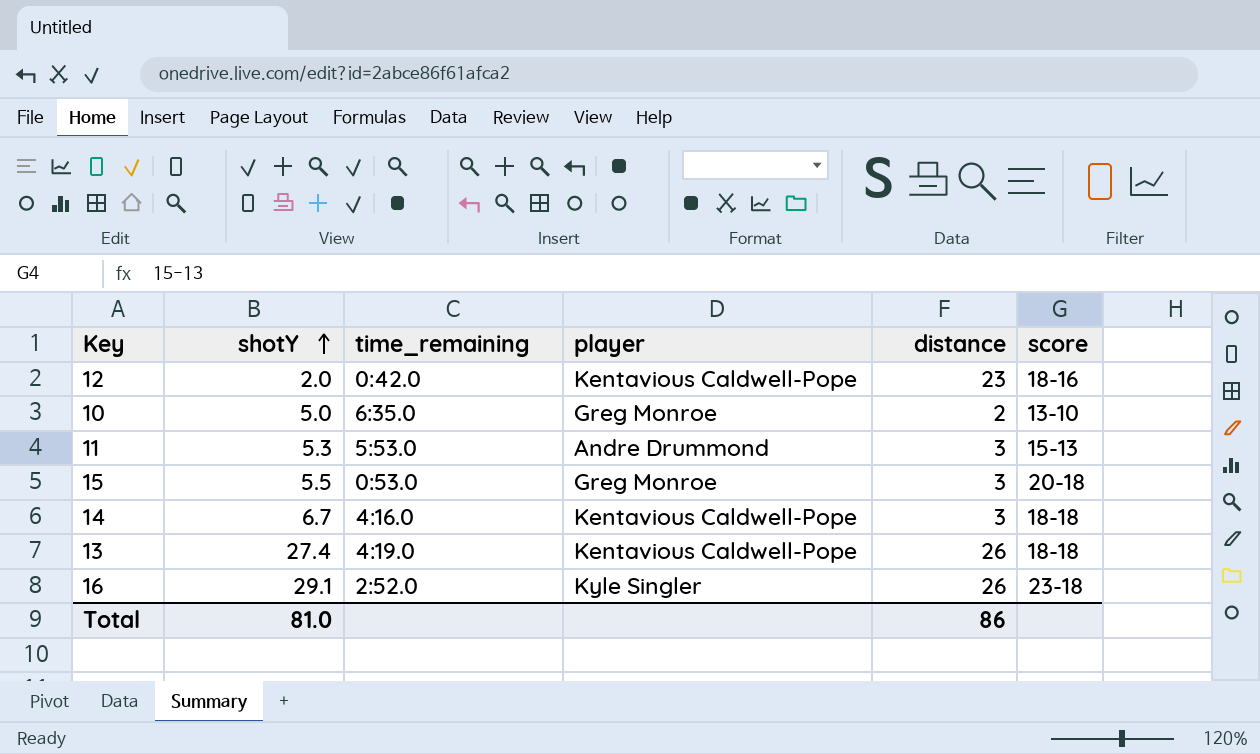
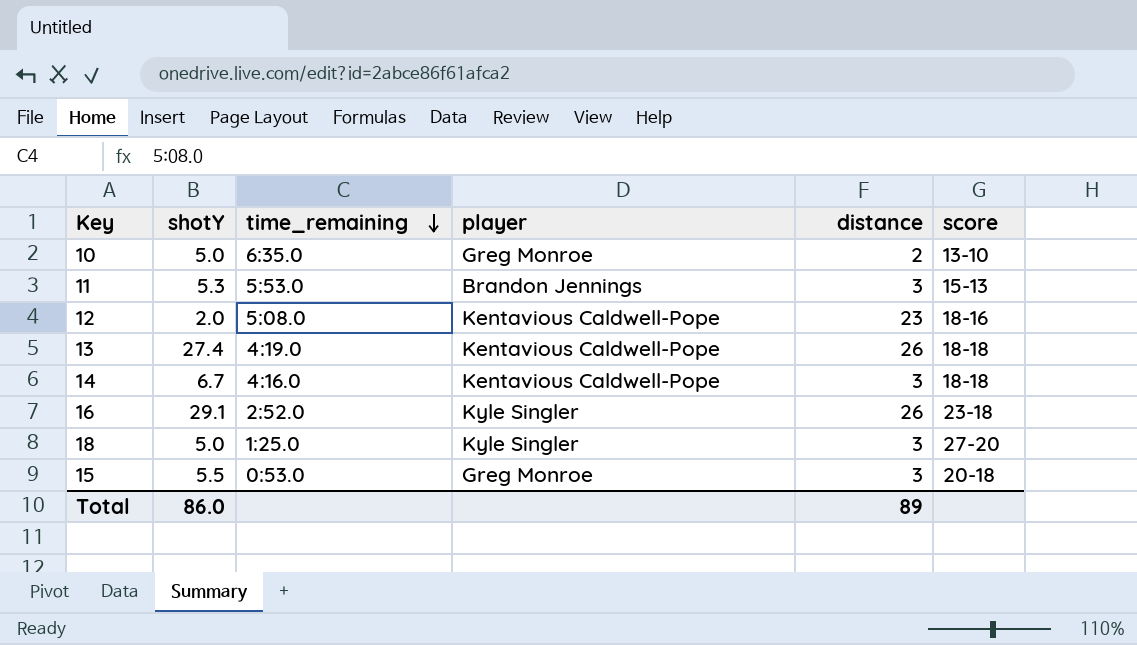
row order: shotY ascending -> time_remaining descending
11 | player: Andre Drummond -> Brandon Jennings
12 | time_remaining: 0:42.0 -> 5:08.0
row 18: none -> 5.0 | 1:25.0 | Kyle Singler | 3 | 27-20
Total | shotY: 81.0 -> 86.0
Total | distance: 86 -> 89

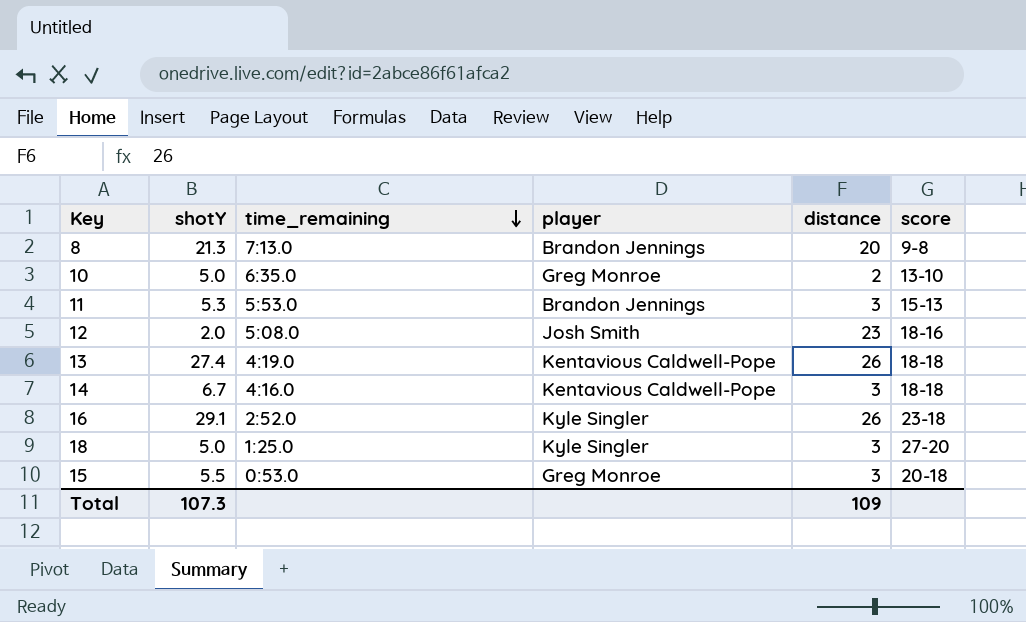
row 8: none -> 21.3 | 7:13.0 | Brandon Jennings | 20 | 9-8
12 | player: Kentavious Caldwell-Pope -> Josh Smith
Total | shotY: 86.0 -> 107.3
Total | distance: 89 -> 109

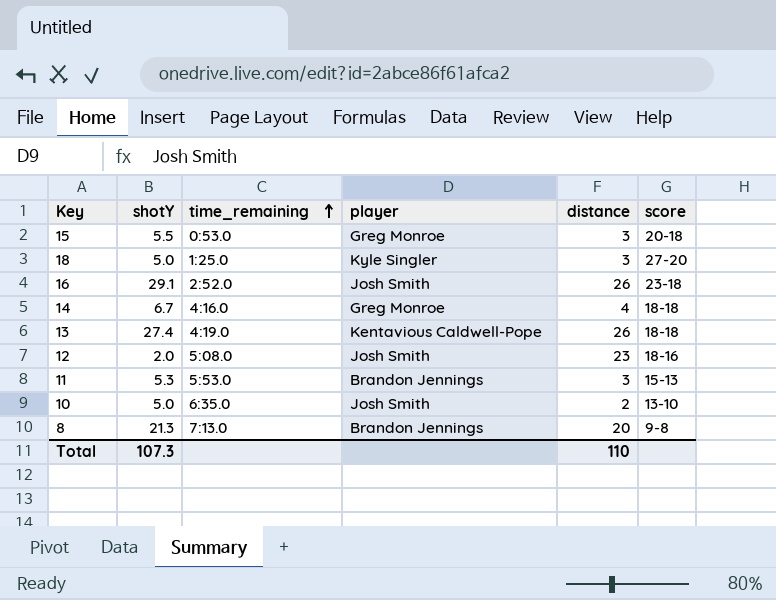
row order: time_remaining descending -> time_remaining ascending
16 | player: Kyle Singler -> Josh Smith
14 | player: Kentavious Caldwell-Pope -> Greg Monroe
14 | distance: 3 -> 4
10 | player: Greg Monroe -> Josh Smith
Total | distance: 109 -> 110

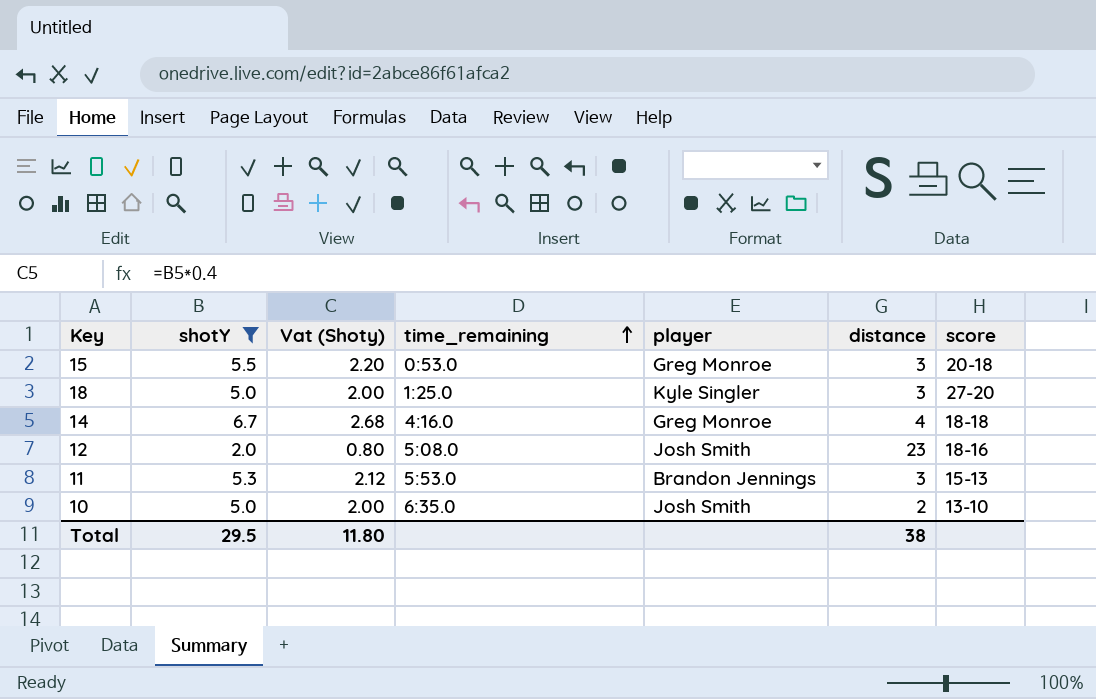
filter: none -> shotY <= 6.7
column Vat (Shoty) | formula: none -> [shotY] * 0.4
Total | shotY: 107.3 -> 29.5
Total | distance: 110 -> 38

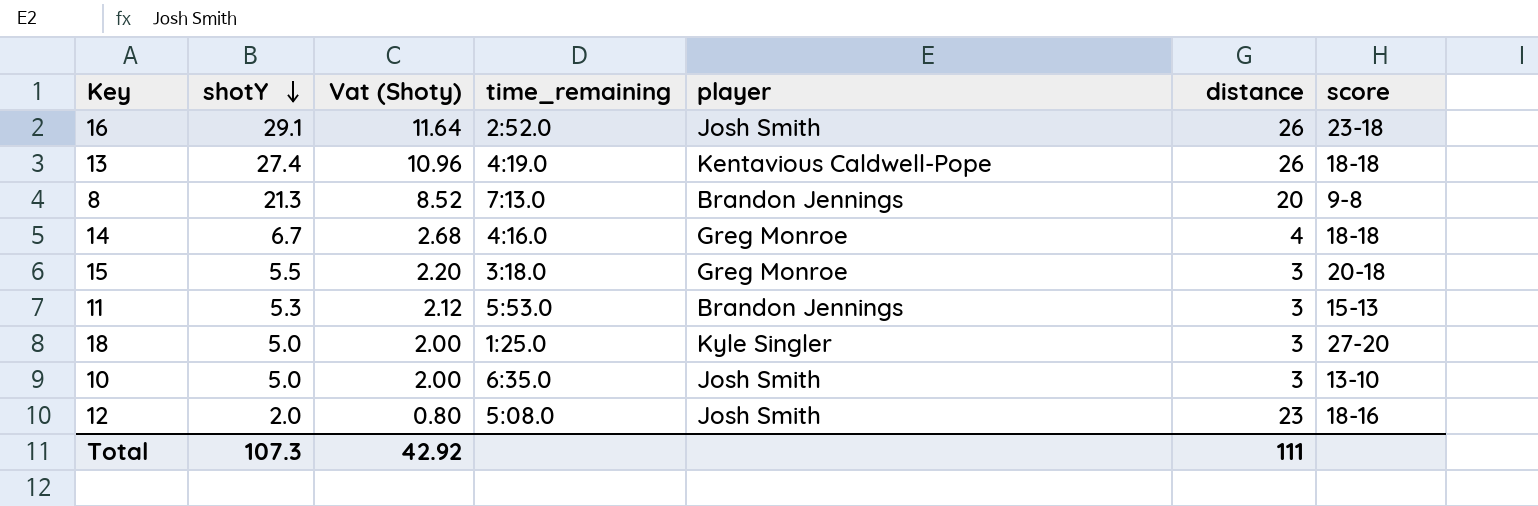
filter: shotY <= 6.7 -> none
row order: time_remaining ascending -> shotY descending
15 | time_remaining: 0:53.0 -> 3:18.0
10 | distance: 2 -> 3
Total | shotY: 29.5 -> 107.3
Total | Vat (Shoty): 11.80 -> 42.92
Total | distance: 38 -> 111

